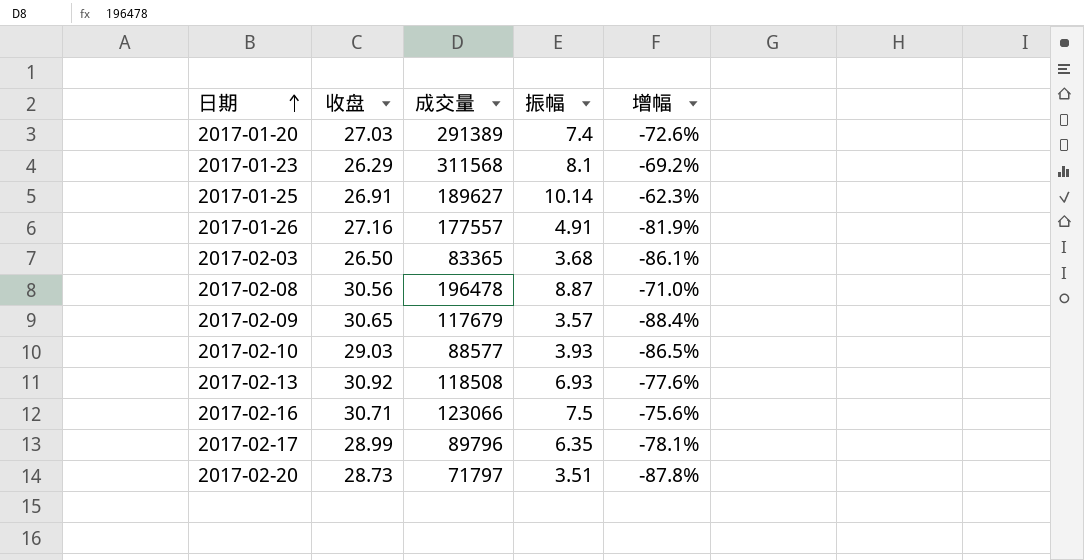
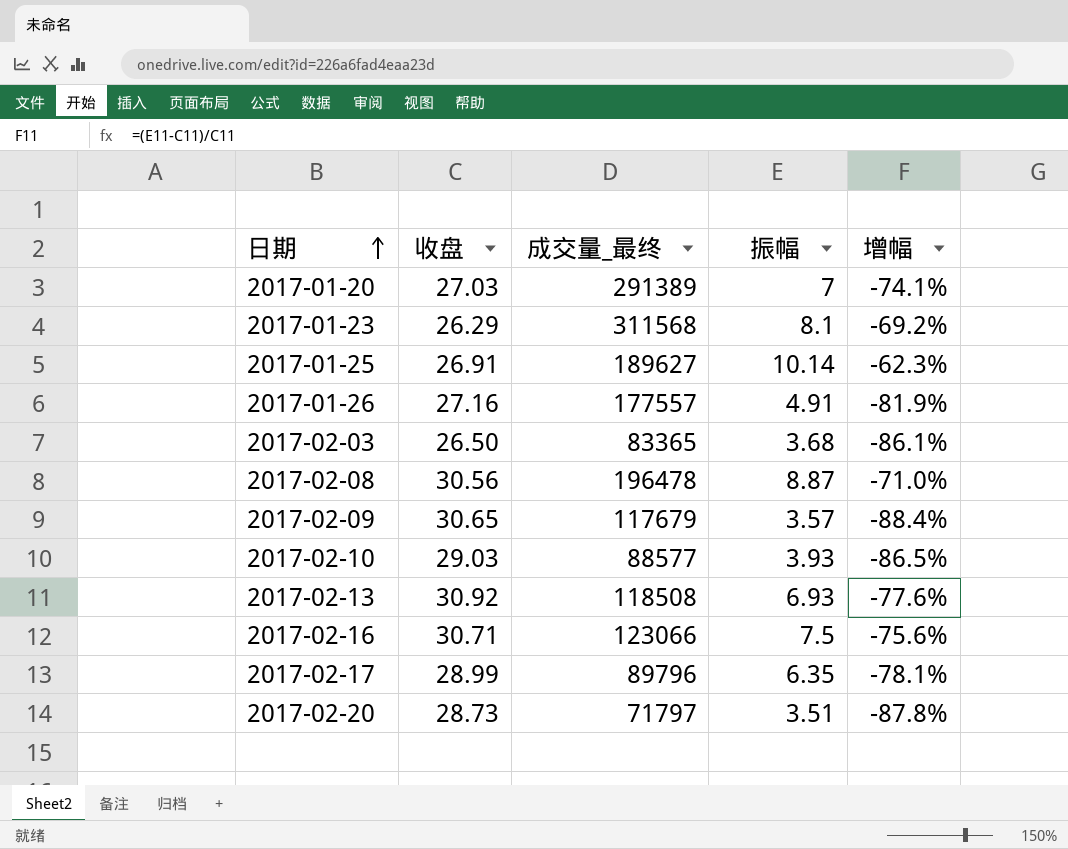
column name: 成交量 -> 成交量_最终
2017-01-20 | 振幅: 7.4 -> 7
2017-01-20 | 增幅: -72.6% -> -74.1%

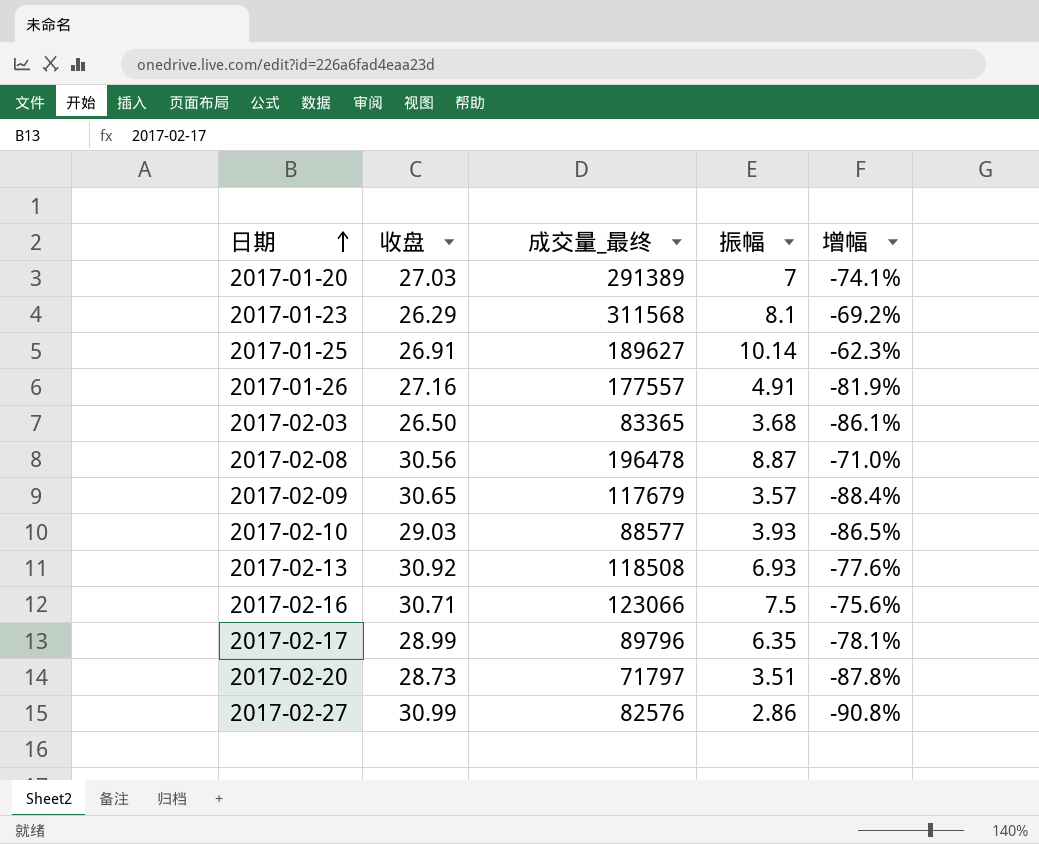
row 2017-02-27: none -> 30.99 | 82576 | 2.86 | -90.8%

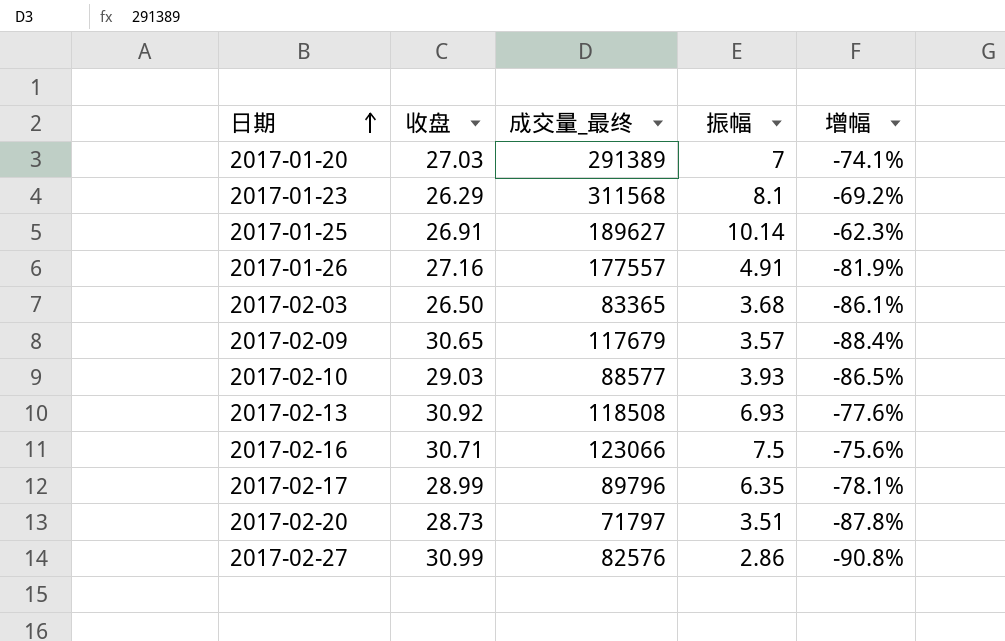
row 2017-02-08: 30.56 | 196478 | 8.87 | -71.0% -> none

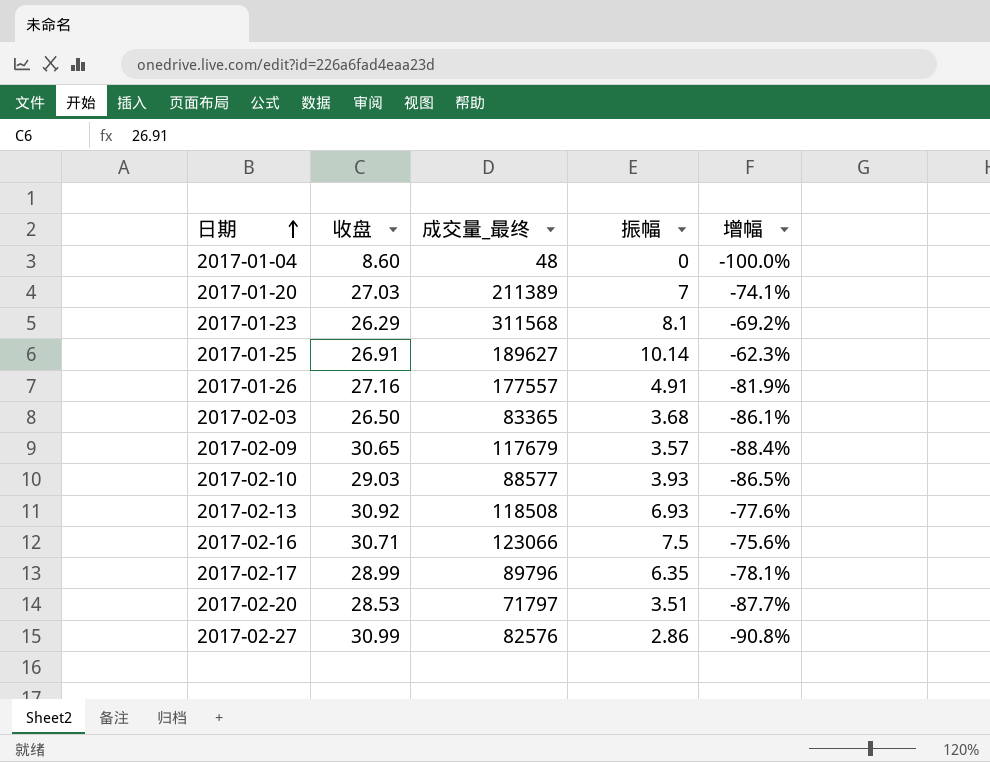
row 2017-01-04: none -> 8.60 | 48 | 0 | -100.0%
2017-01-20 | 成交量_最终: 291389 -> 211389
2017-02-20 | 收盘: 28.73 -> 28.53
2017-02-20 | 增幅: -87.8% -> -87.7%

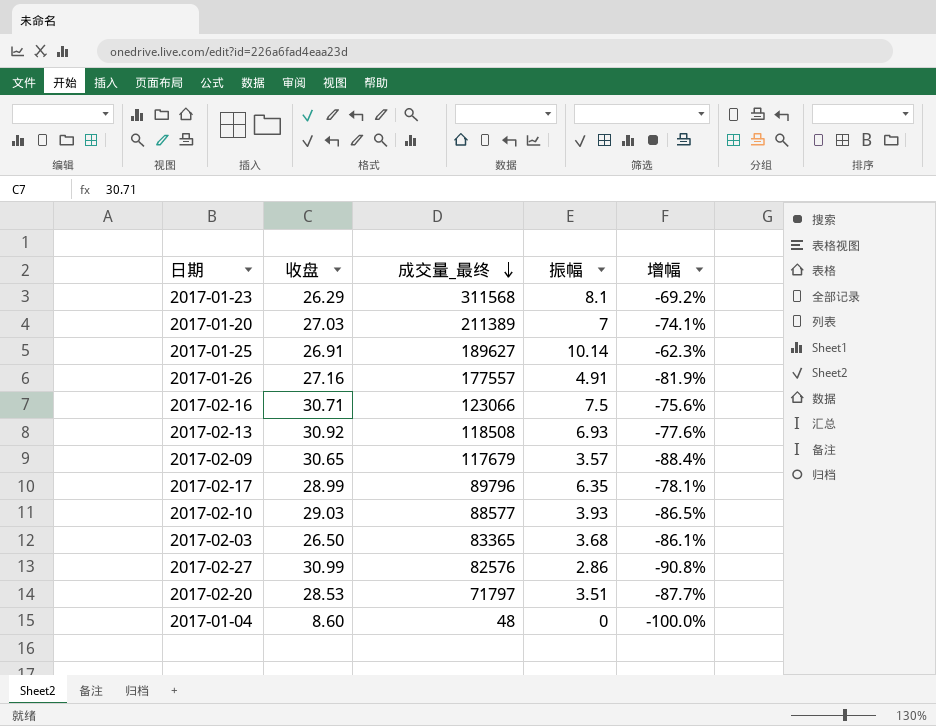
row order: 日期 ascending -> 成交量_最终 descending

